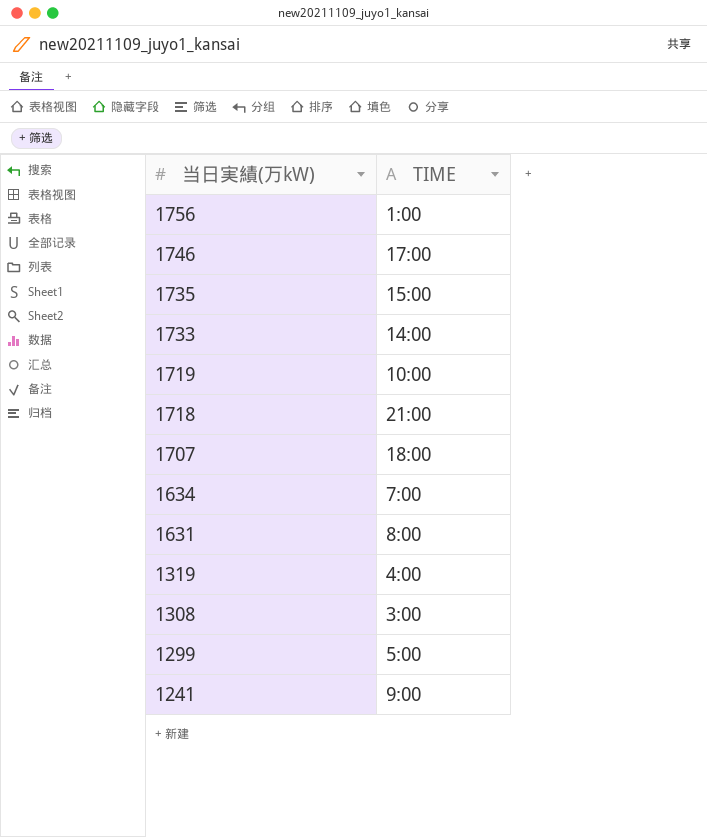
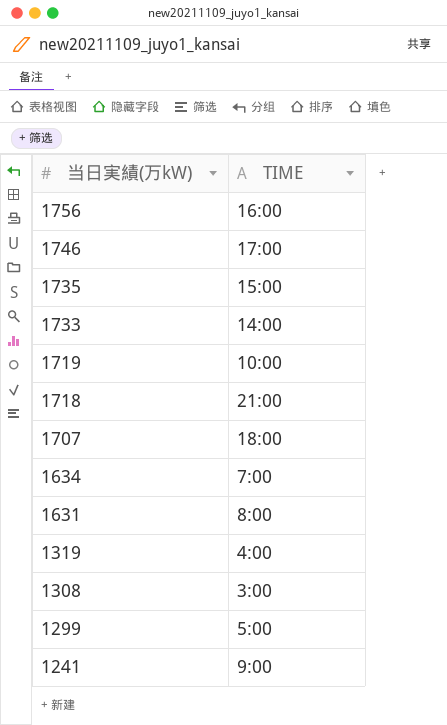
1756 | TIME: 1:00 -> 16:00

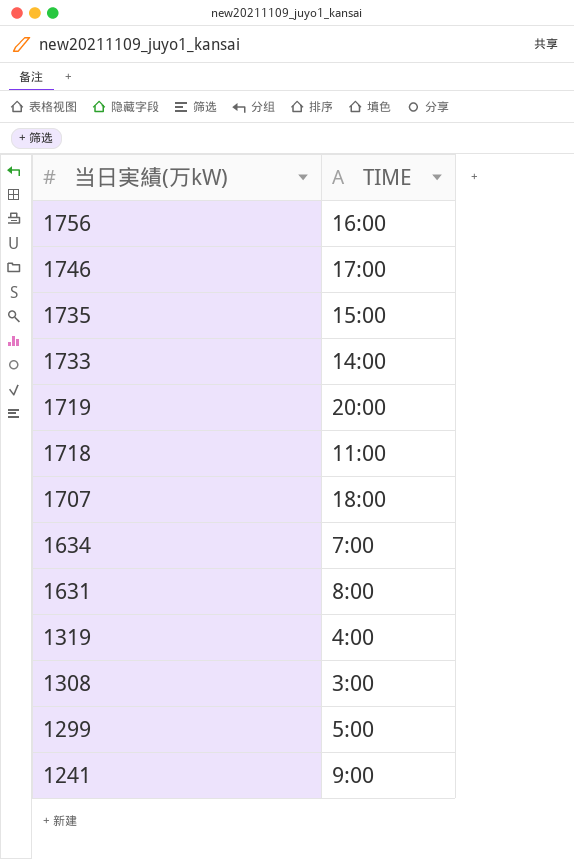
1719 | TIME: 10:00 -> 20:00
1718 | TIME: 21:00 -> 11:00

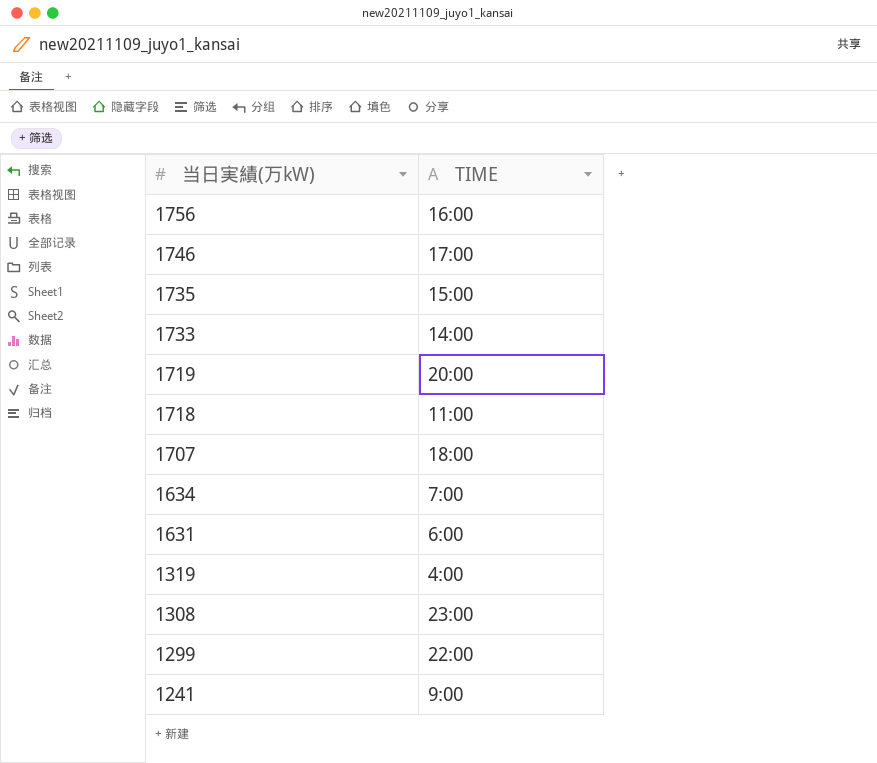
1631 | TIME: 8:00 -> 6:00
1308 | TIME: 3:00 -> 23:00
1299 | TIME: 5:00 -> 22:00

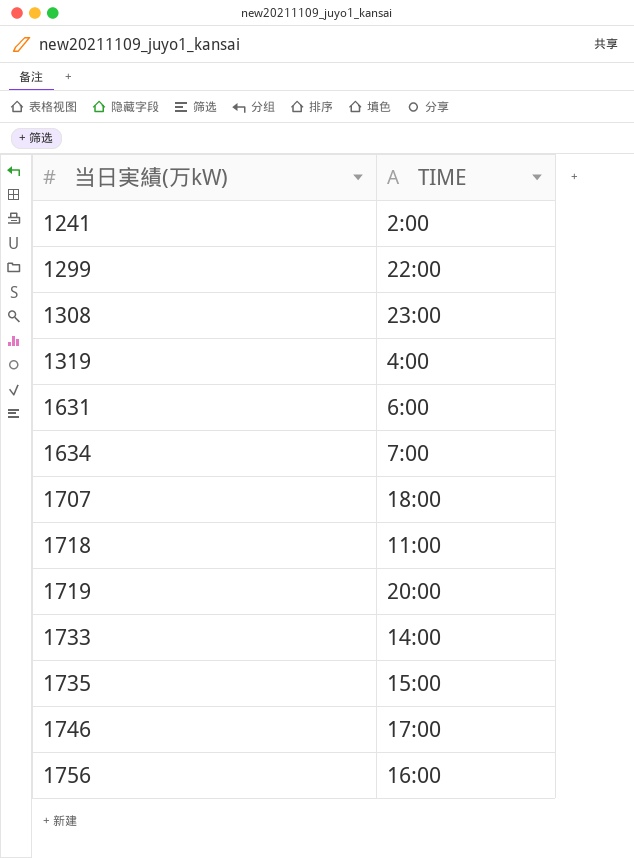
row order: 当日実績(万kW) descending -> 当日実績(万kW) ascending
1241 | TIME: 9:00 -> 2:00

